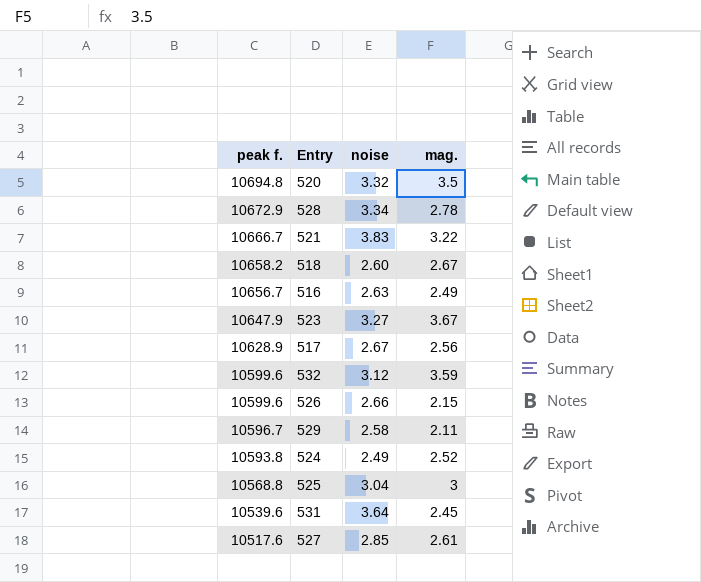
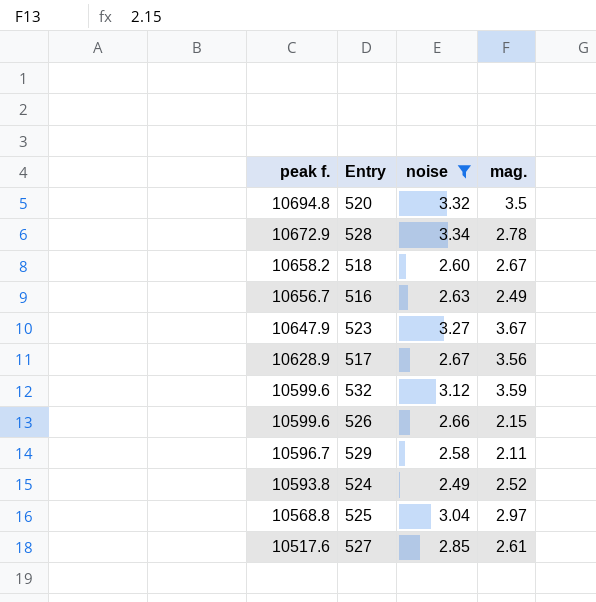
filter: none -> noise <= 3.34
517 | mag.: 2.56 -> 3.56
525 | mag.: 3 -> 2.97

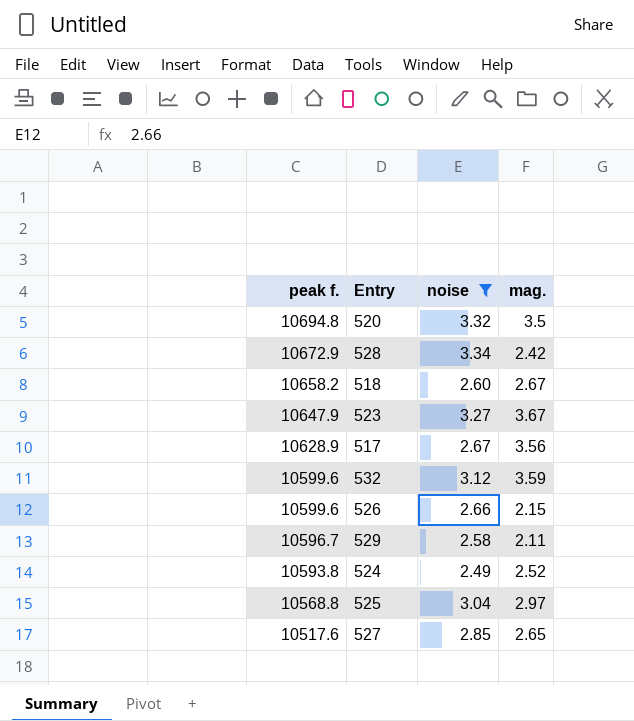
row 516: 10656.7 | 2.63 | 2.49 -> none
528 | mag.: 2.78 -> 2.42
527 | mag.: 2.61 -> 2.65

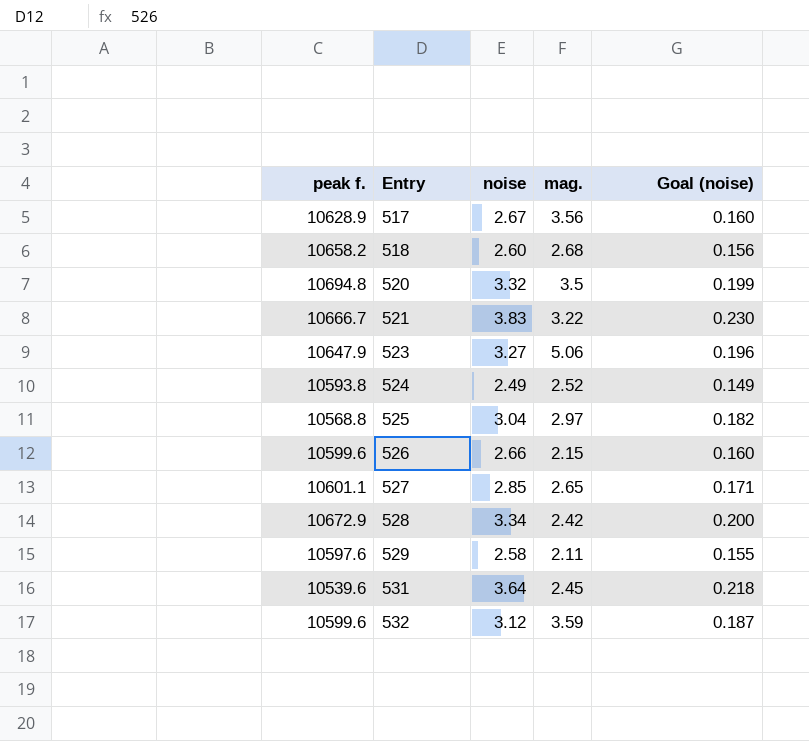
filter: noise <= 3.34 -> none
row order: peak f. descending -> Entry ascending
column Goal (noise) | formula: none -> [noise] * 0.06
518 | mag.: 2.67 -> 2.68
523 | mag.: 3.67 -> 5.06
527 | peak f.: 10517.6 -> 10601.1
529 | peak f.: 10596.7 -> 10597.6

